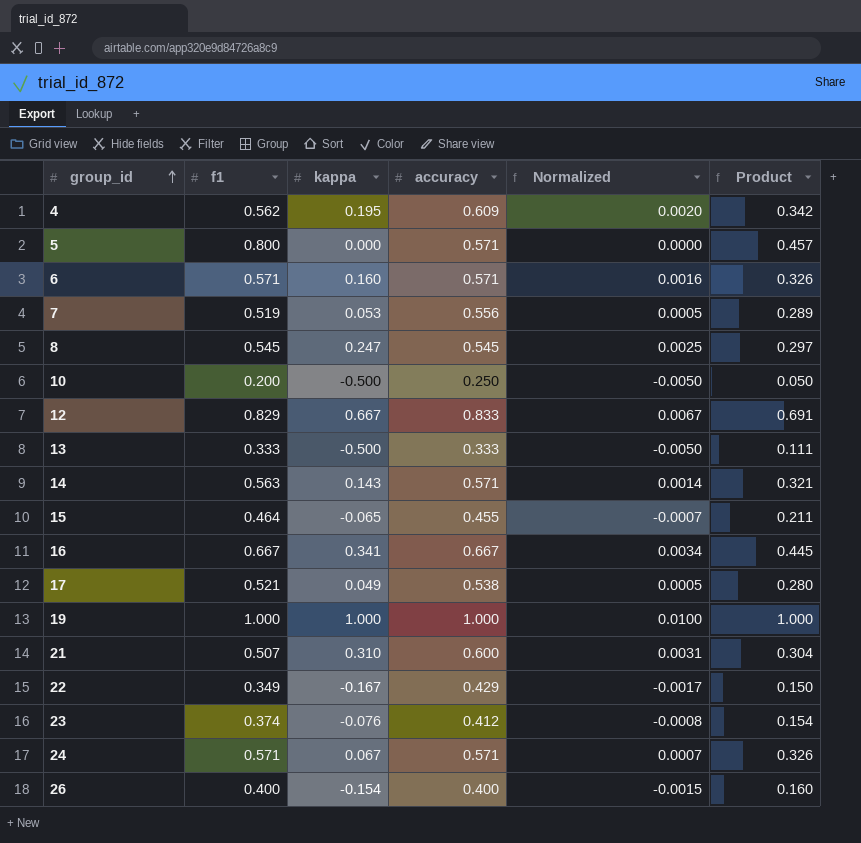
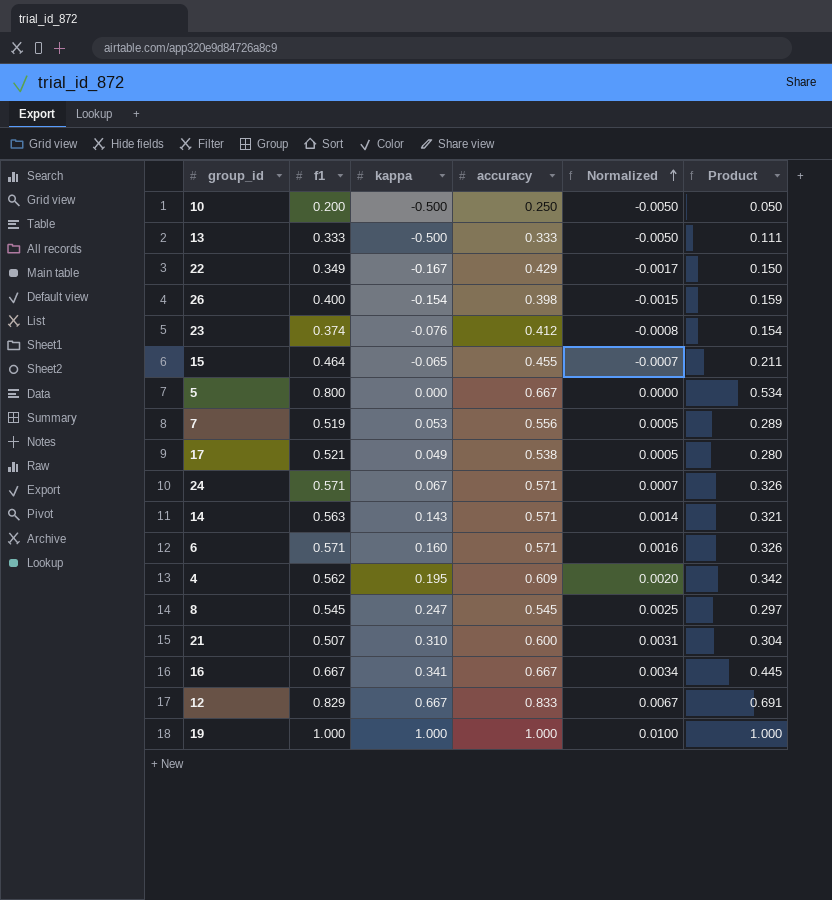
row order: group_id ascending -> Normalized ascending
26 | accuracy: 0.400 -> 0.398
26 | Product: 0.160 -> 0.159
5 | accuracy: 0.571 -> 0.667
5 | Product: 0.457 -> 0.534

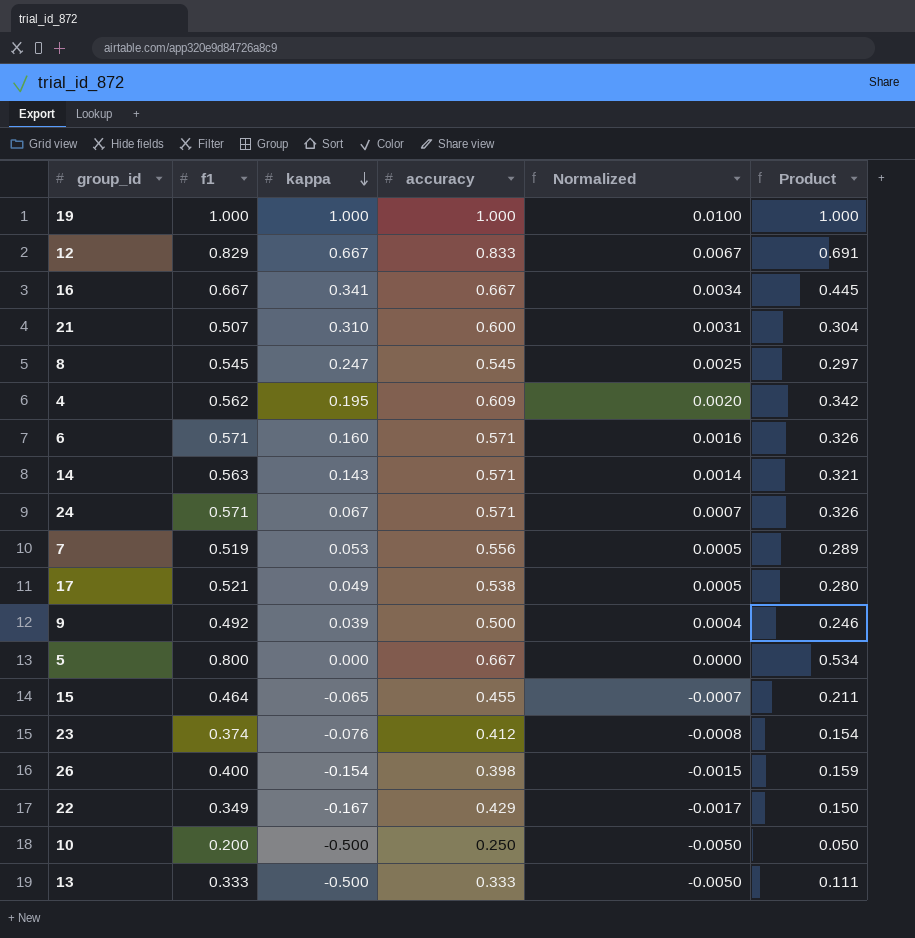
row order: Normalized ascending -> kappa descending
row 9: none -> 0.492 | 0.039 | 0.500 | 0.0004 | 0.246

